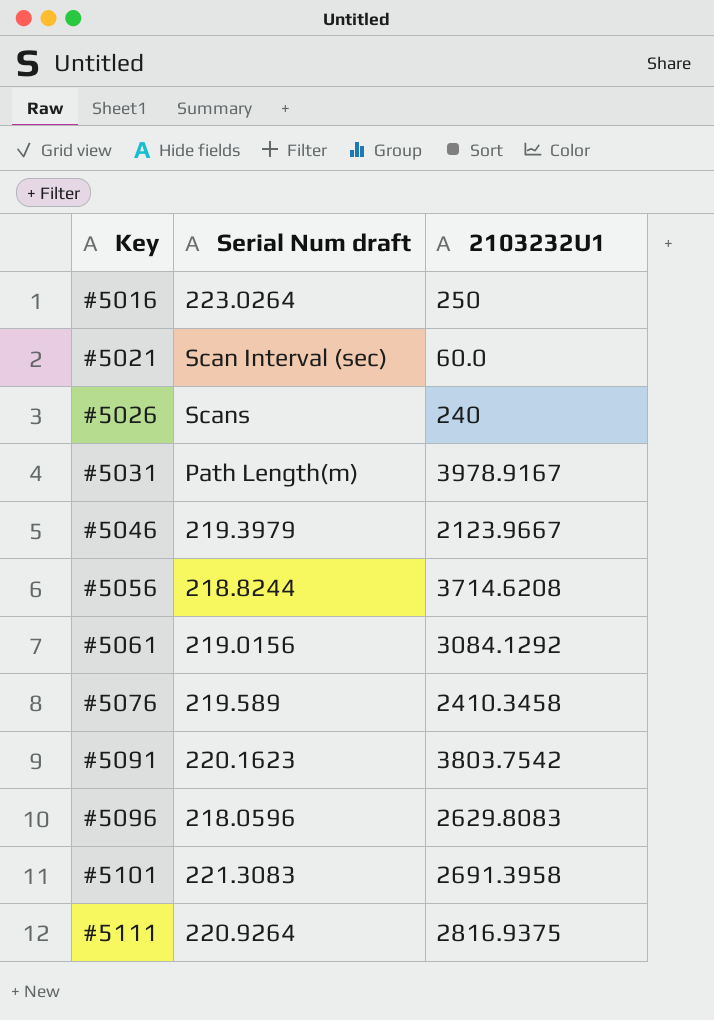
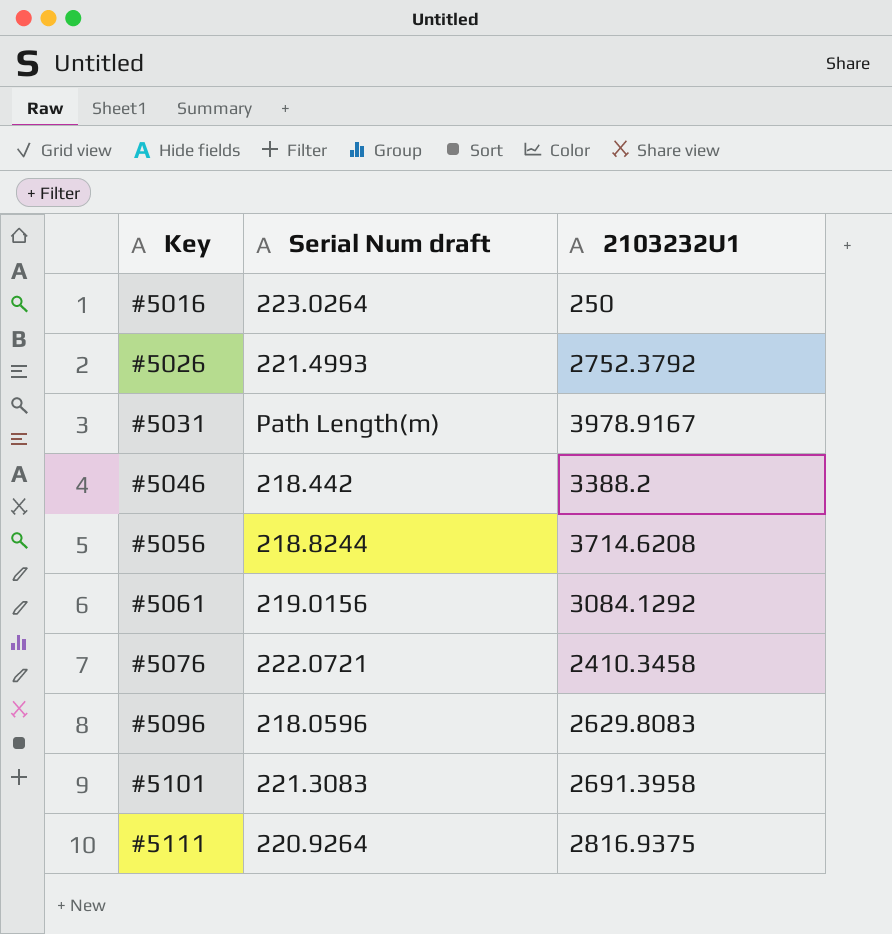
row #5021: Scan Interval (sec) | 60.0 -> none
row #5091: 220.1623 | 3803.7542 -> none
#5026 | Serial Num draft: Scans -> 221.4993
#5026 | 2103232U1: 240 -> 2752.3792
#5046 | Serial Num draft: 219.3979 -> 218.442
#5046 | 2103232U1: 2123.9667 -> 3388.2
#5076 | Serial Num draft: 219.589 -> 222.0721

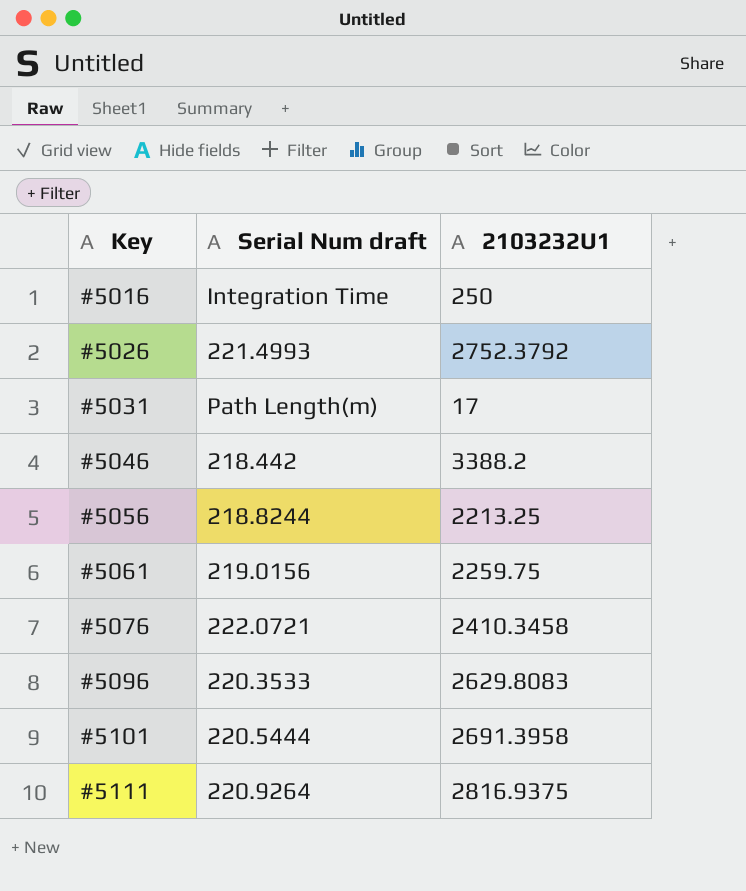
#5016 | Serial Num draft: 223.0264 -> Integration Time
#5031 | 2103232U1: 3978.9167 -> 17
#5056 | 2103232U1: 3714.6208 -> 2213.25
#5061 | 2103232U1: 3084.1292 -> 2259.75
#5096 | Serial Num draft: 218.0596 -> 220.3533
#5101 | Serial Num draft: 221.3083 -> 220.5444

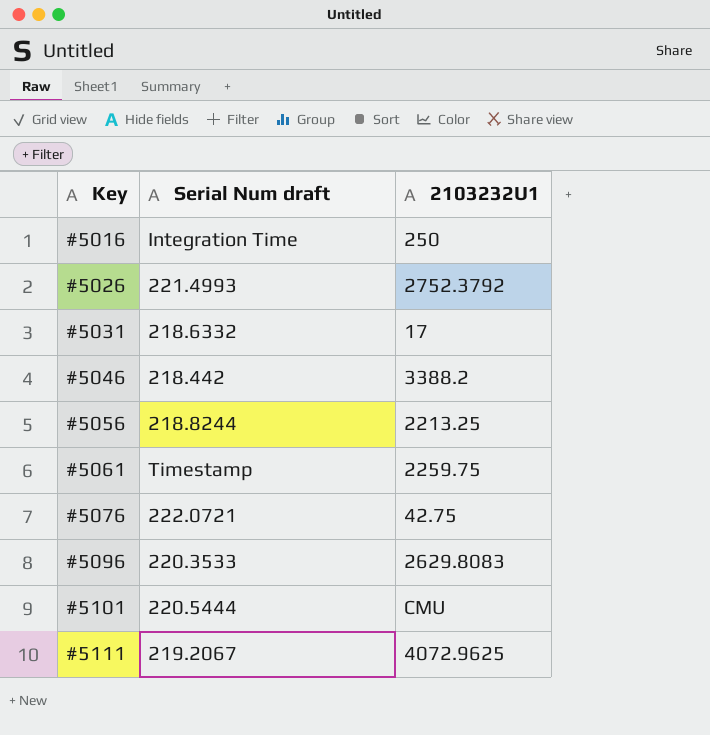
#5031 | Serial Num draft: Path Length(m) -> 218.6332
#5061 | Serial Num draft: 219.0156 -> Timestamp
#5076 | 2103232U1: 2410.3458 -> 42.75
#5101 | 2103232U1: 2691.3958 -> CMU
#5111 | Serial Num draft: 220.9264 -> 219.2067
#5111 | 2103232U1: 2816.9375 -> 4072.9625

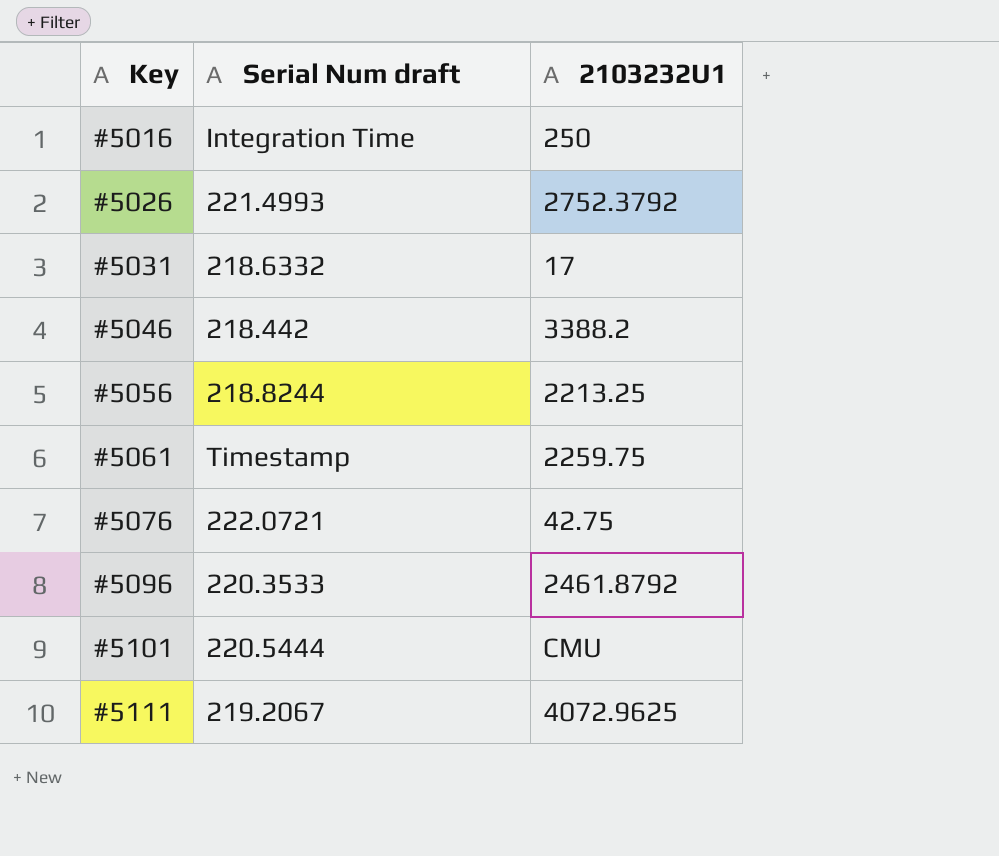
#5096 | 2103232U1: 2629.8083 -> 2461.8792

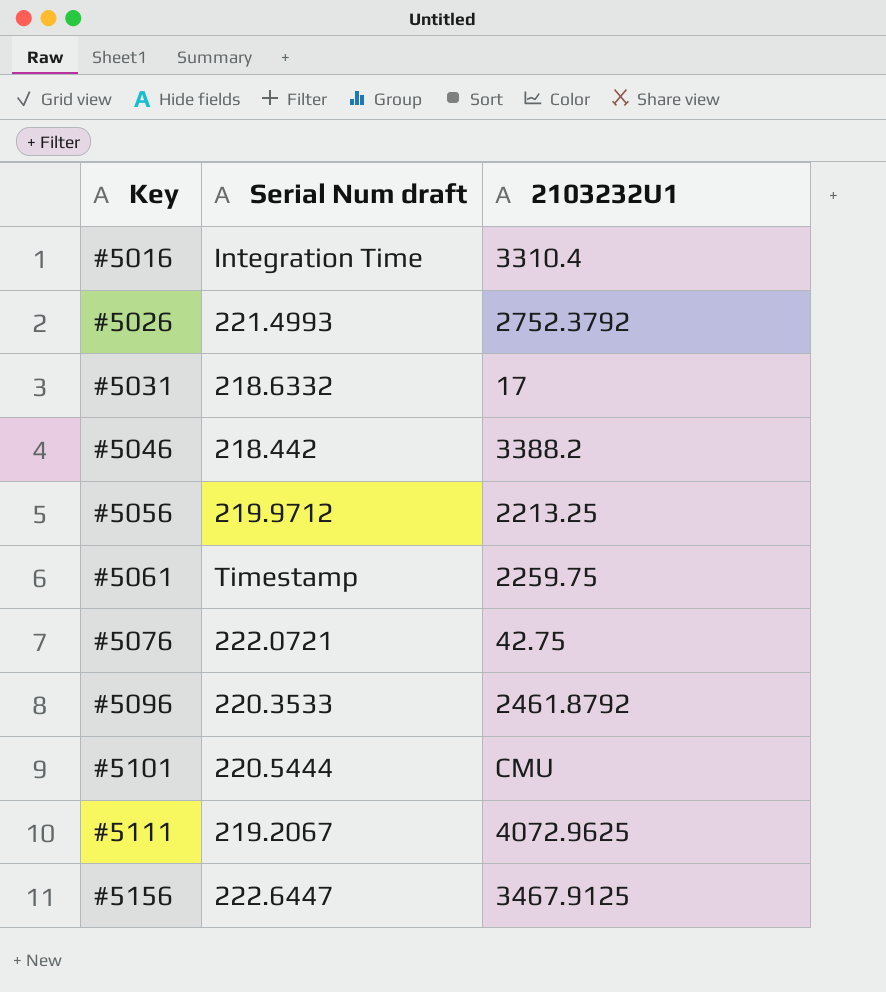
#5016 | 2103232U1: 250 -> 3310.4
#5056 | Serial Num draft: 218.8244 -> 219.9712
row #5156: none -> 222.6447 | 3467.9125

